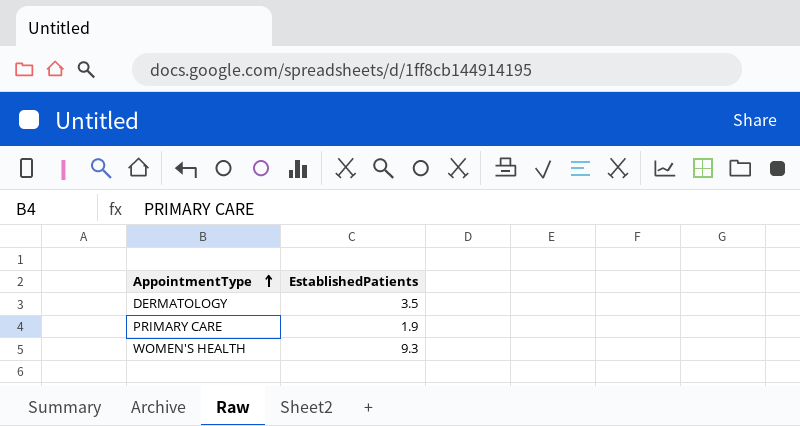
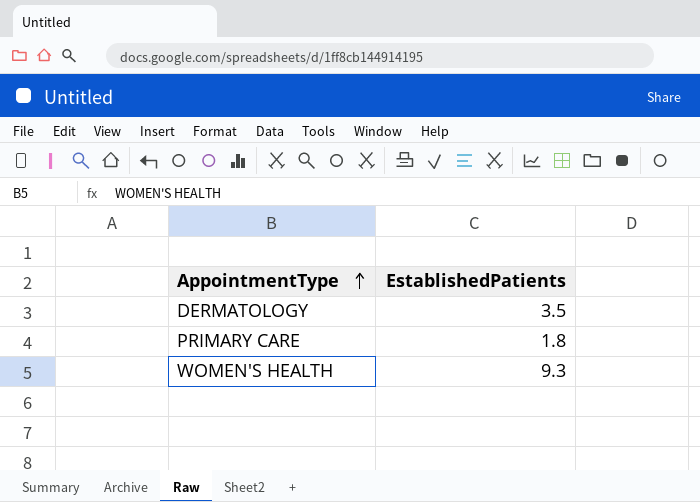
PRIMARY CARE | EstablishedPatients: 1.9 -> 1.8

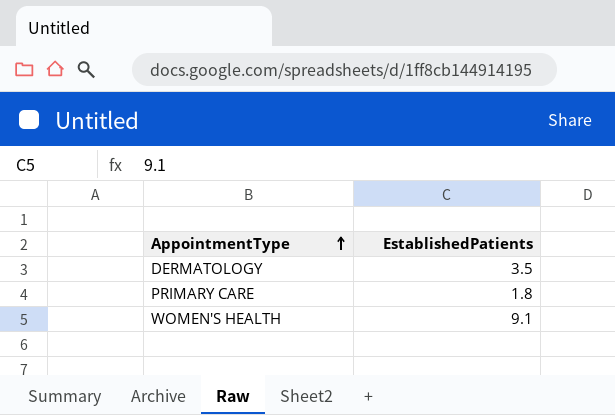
WOMEN'S HEALTH | EstablishedPatients: 9.3 -> 9.1

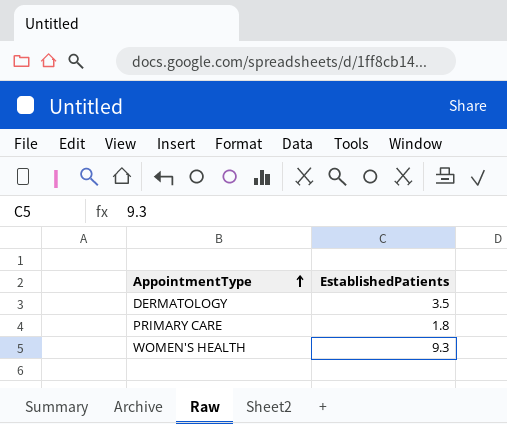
WOMEN'S HEALTH | EstablishedPatients: 9.1 -> 9.3

